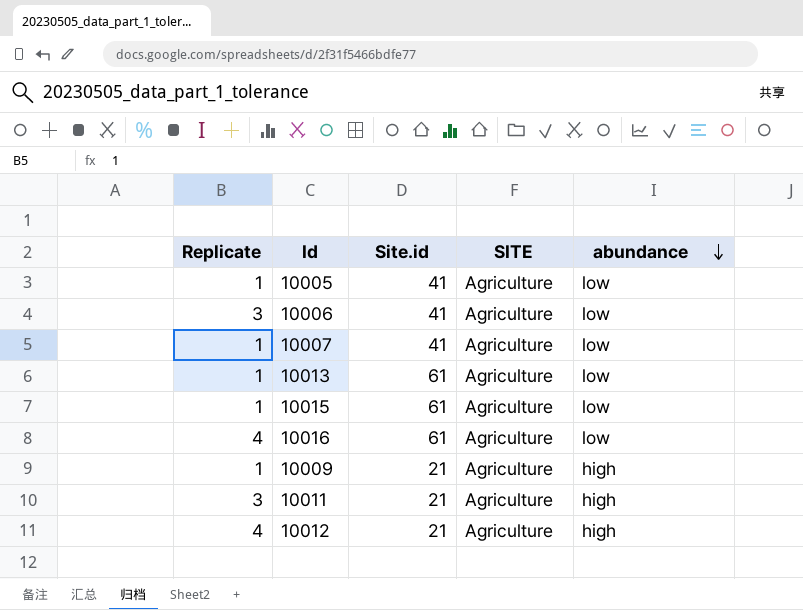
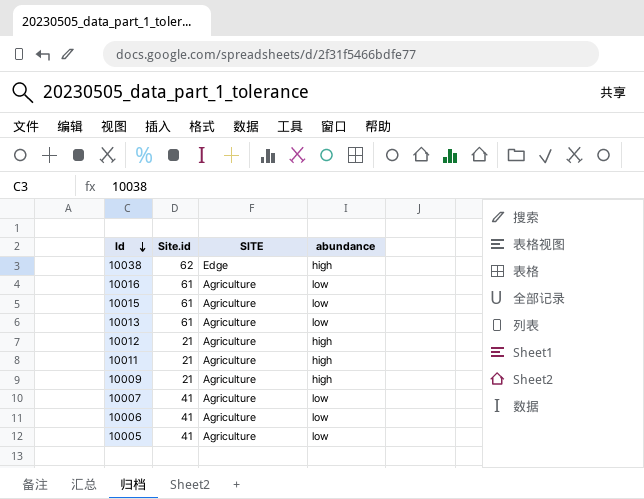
row order: abundance descending -> Id descending
column Replicate | position: 1 -> none
row 10038: none -> 62 | Edge | high

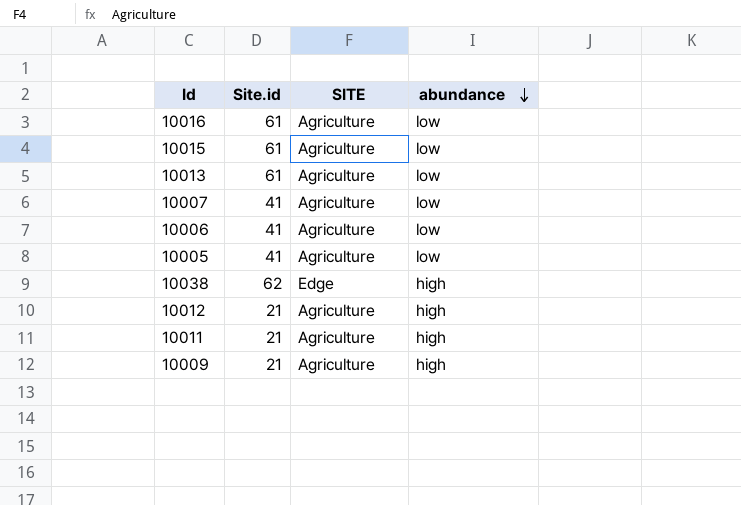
row order: Id descending -> abundance descending

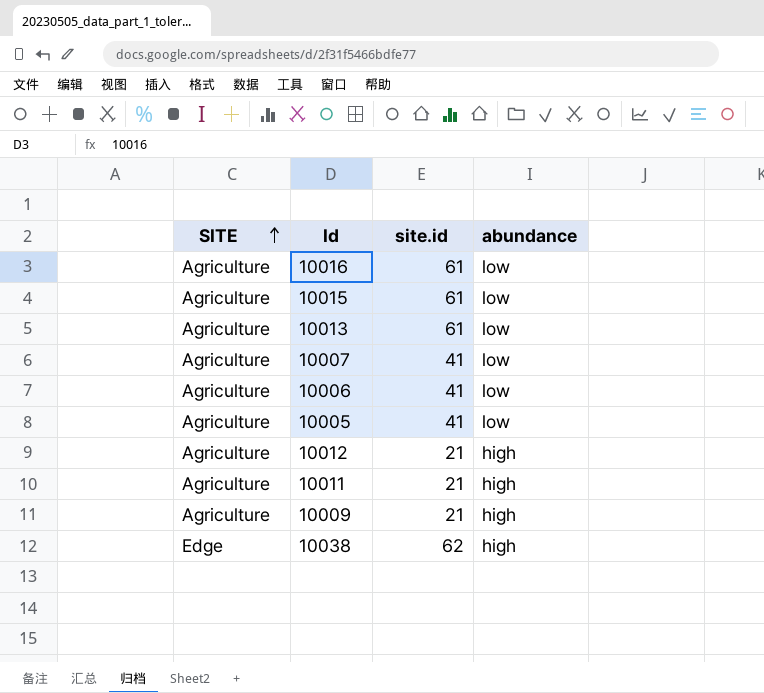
row order: abundance descending -> SITE ascending
column SITE | position: 3 -> 1
column name: Site.id -> site.id

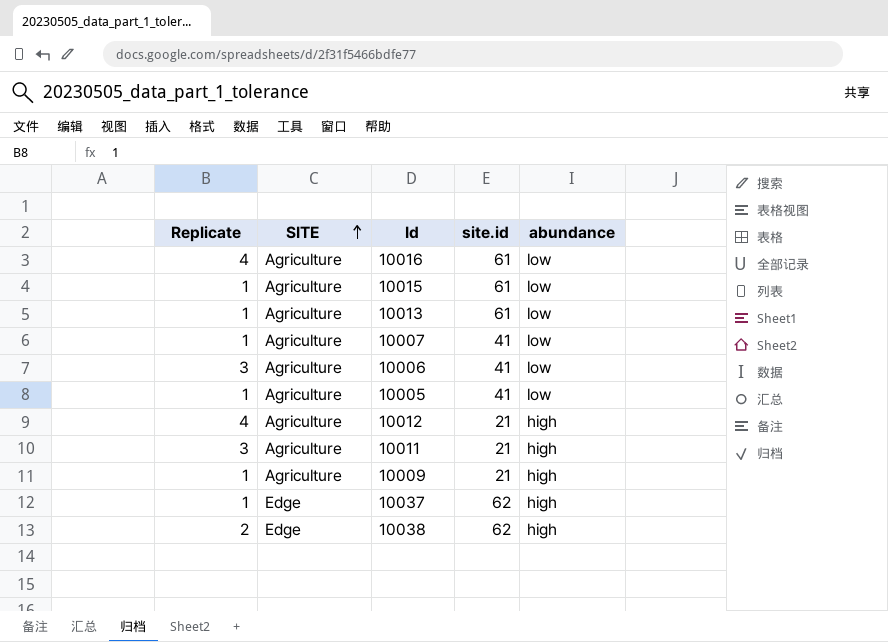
column Replicate | position: none -> 1
row 10037: none -> 1 | Edge | 62 | high

